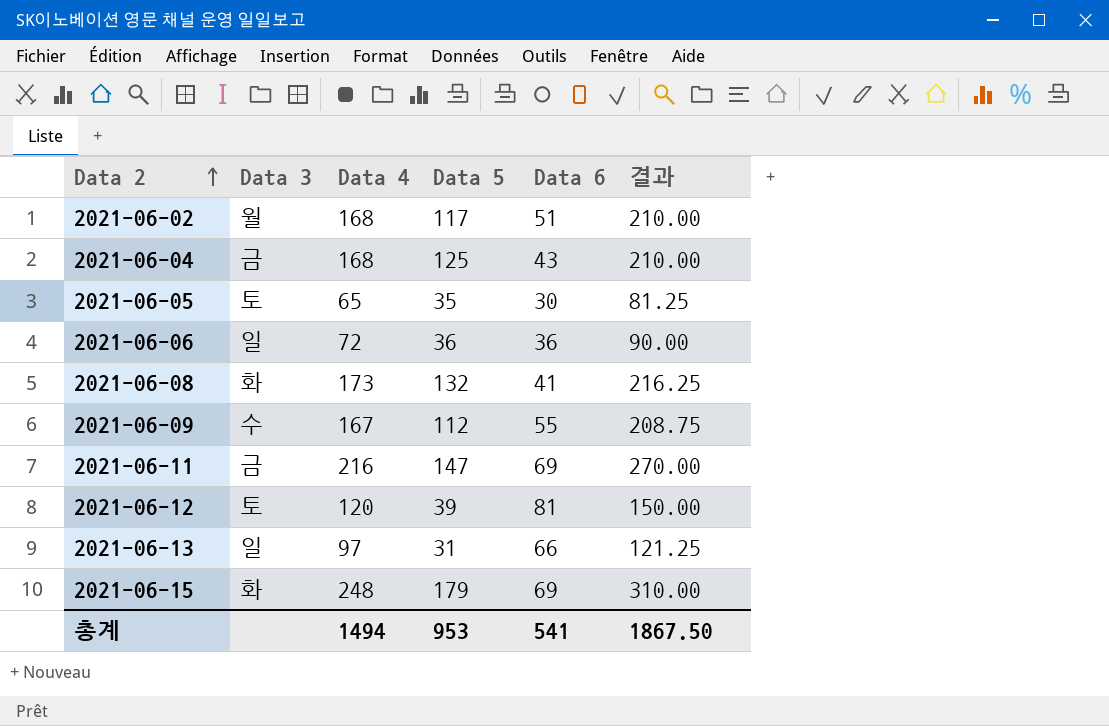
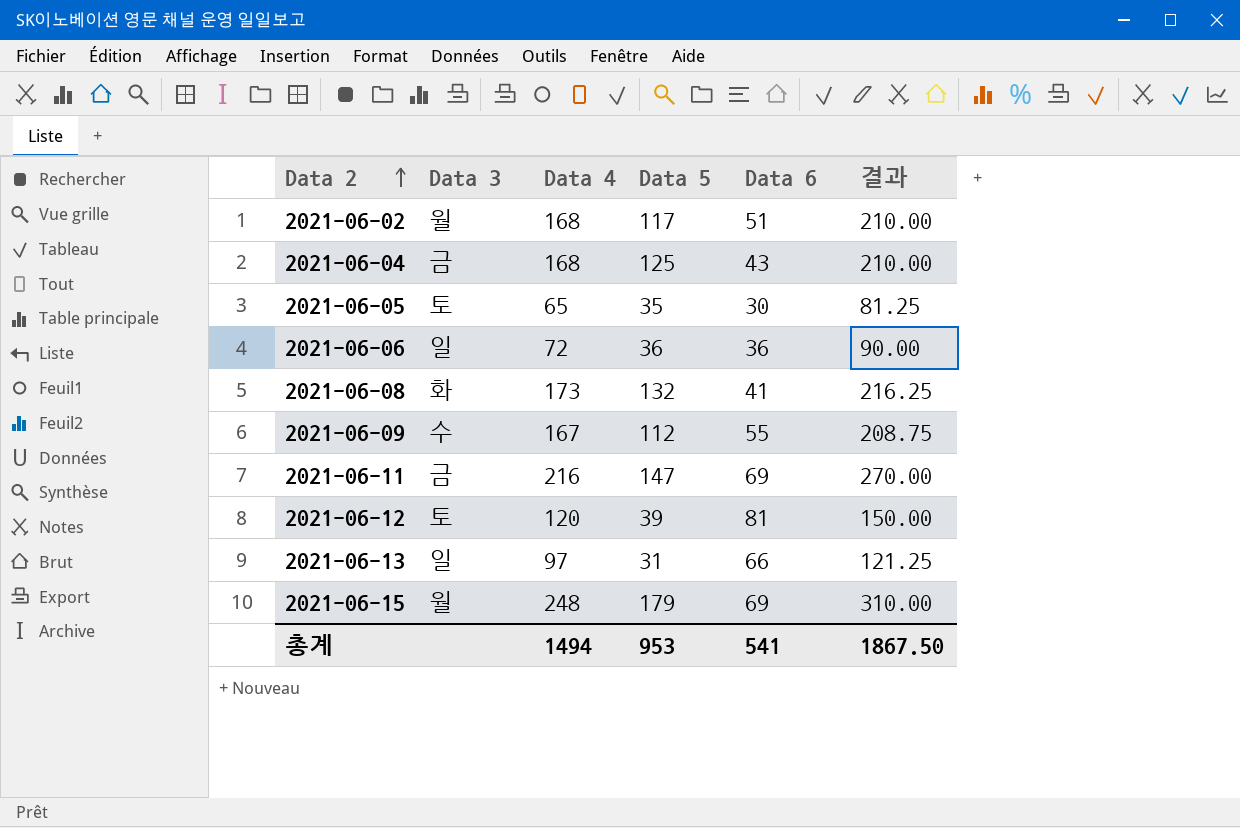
2021-06-15 | Data 3: 화 -> 월

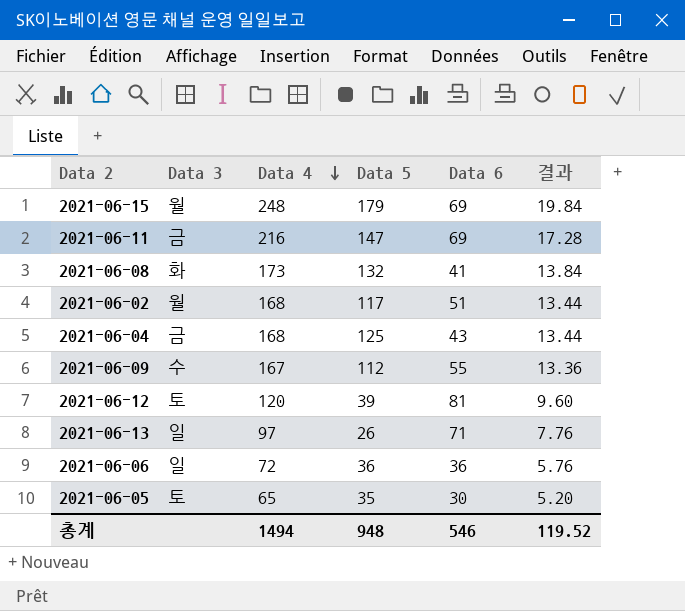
row order: Data 2 ascending -> Data 4 descending
column 결과 | formula: [Data 4] * 1.25 -> [Data 4] * 0.08
2021-06-13 | Data 5: 31 -> 26
2021-06-13 | Data 6: 66 -> 71
총계 | Data 5: 953 -> 948
총계 | Data 6: 541 -> 546
총계 | 결과: 1867.50 -> 119.52

